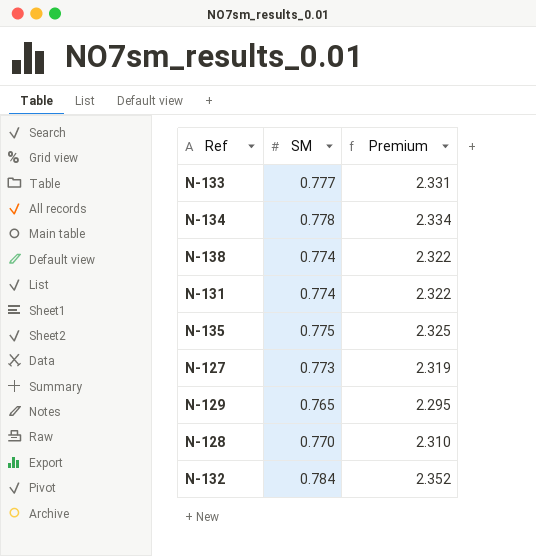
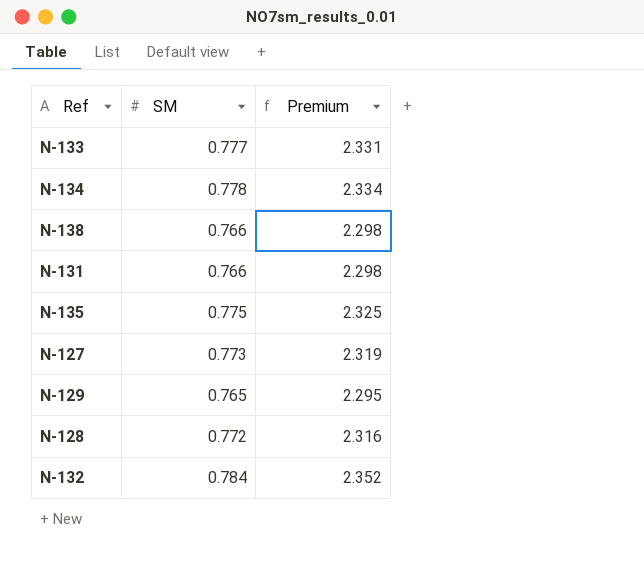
N-138 | SM: 0.774 -> 0.766
N-138 | Premium: 2.322 -> 2.298
N-131 | SM: 0.774 -> 0.766
N-131 | Premium: 2.322 -> 2.298
N-128 | SM: 0.770 -> 0.772
N-128 | Premium: 2.310 -> 2.316

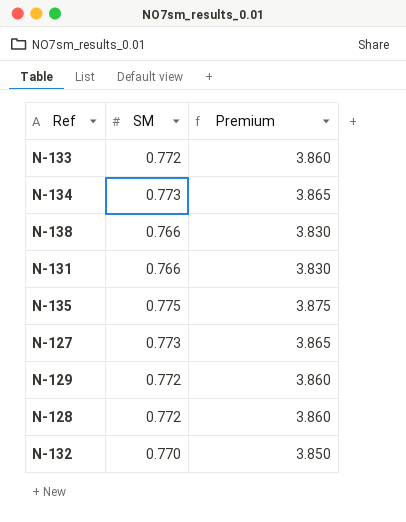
column Premium | formula: [SM] * 3 -> [SM] * 5
N-133 | SM: 0.777 -> 0.772
N-134 | SM: 0.778 -> 0.773
N-129 | SM: 0.765 -> 0.772
N-132 | SM: 0.784 -> 0.770

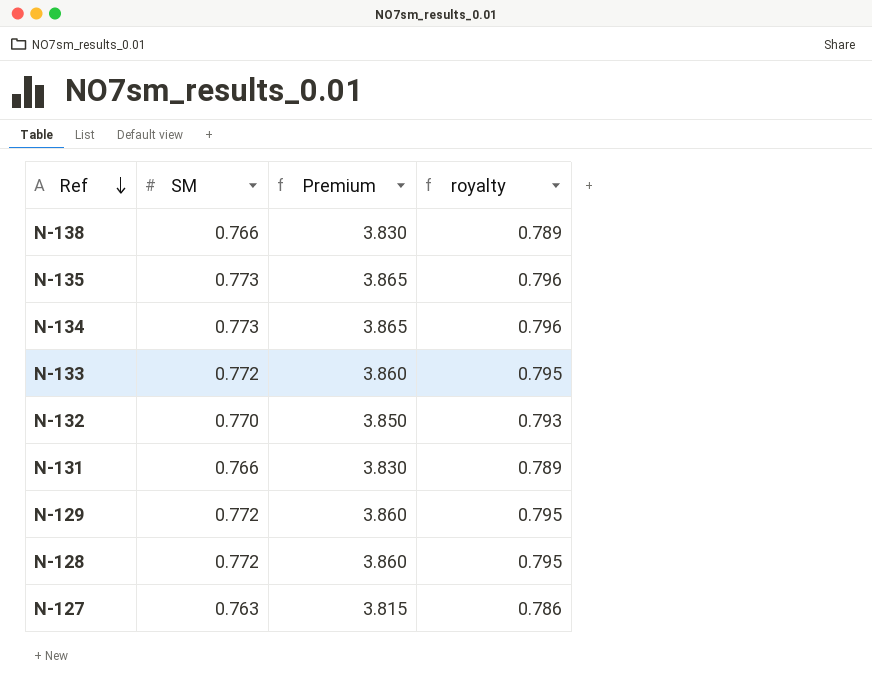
row order: none -> Ref descending
column royalty | formula: none -> [SM] * 1.03
N-135 | SM: 0.775 -> 0.773
N-135 | Premium: 3.875 -> 3.865
N-127 | SM: 0.773 -> 0.763
N-127 | Premium: 3.865 -> 3.815

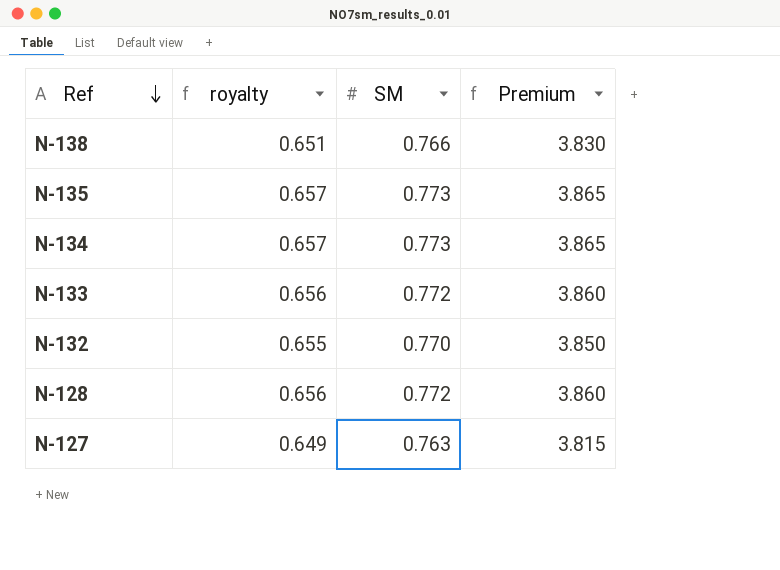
column royalty | formula: [SM] * 1.03 -> [SM] * 0.85
column royalty | position: 4 -> 2
row N-131: 0.766 | 3.830 | 0.789 -> none
row N-129: 0.772 | 3.860 | 0.795 -> none

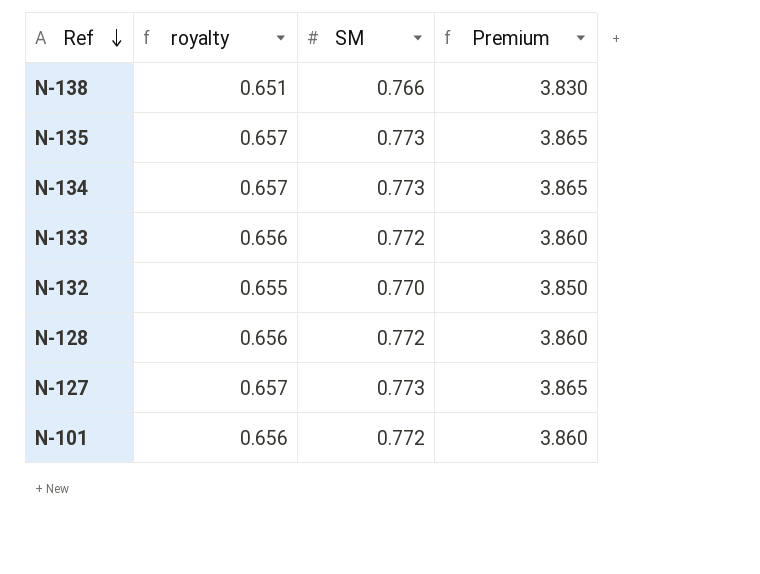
N-127 | royalty: 0.649 -> 0.657
N-127 | SM: 0.763 -> 0.773
N-127 | Premium: 3.815 -> 3.865
row N-101: none -> 0.656 | 0.772 | 3.860

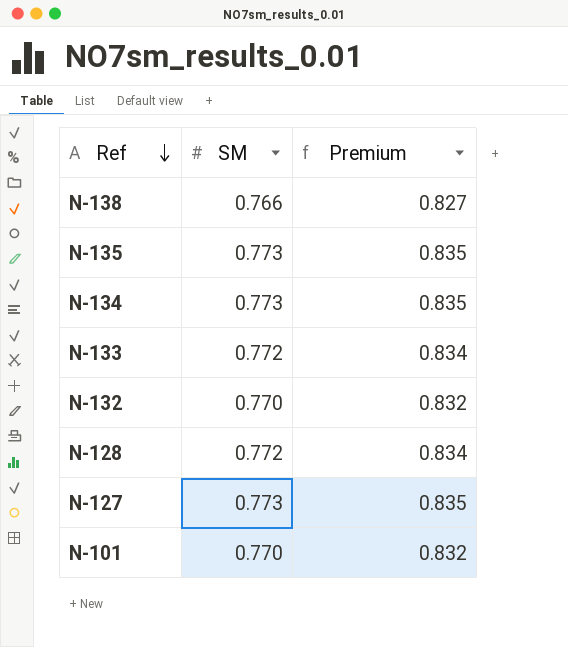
column royalty | formula: [SM] * 0.85 -> none
column Premium | formula: [SM] * 5 -> [SM] * 1.08
N-101 | SM: 0.772 -> 0.770

